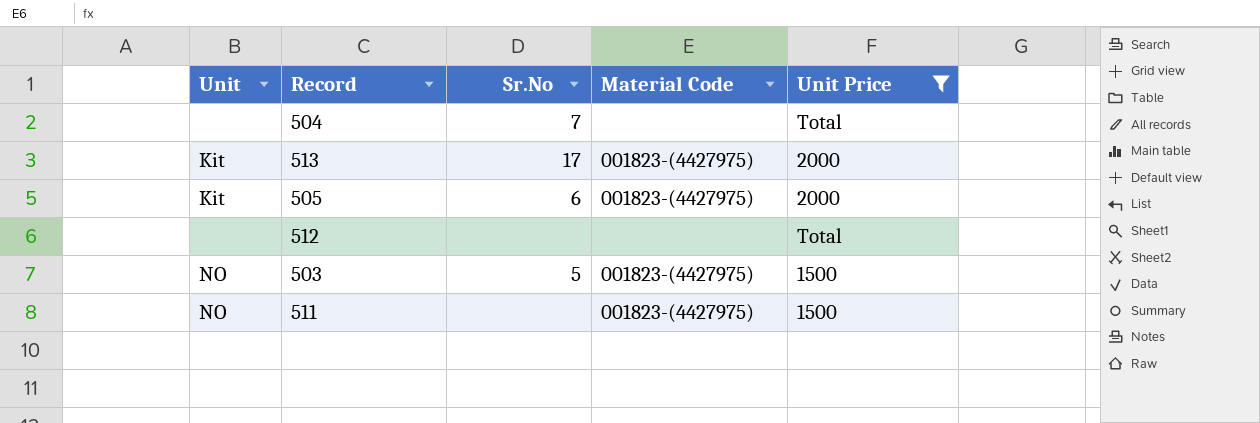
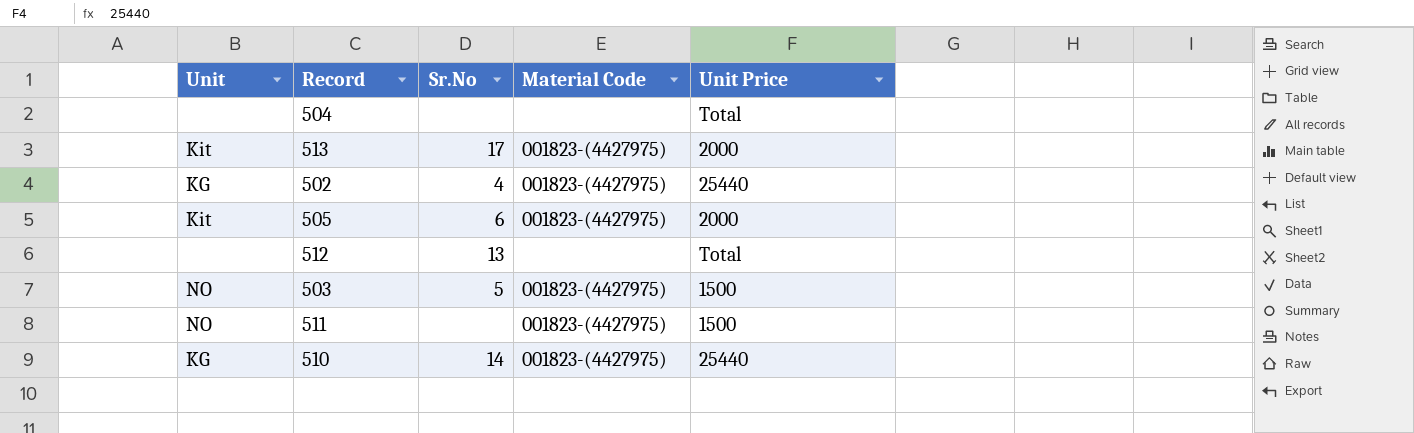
filter: Unit Price != 25440 -> none
504 | Sr.No: 7 -> none
512 | Sr.No: none -> 13

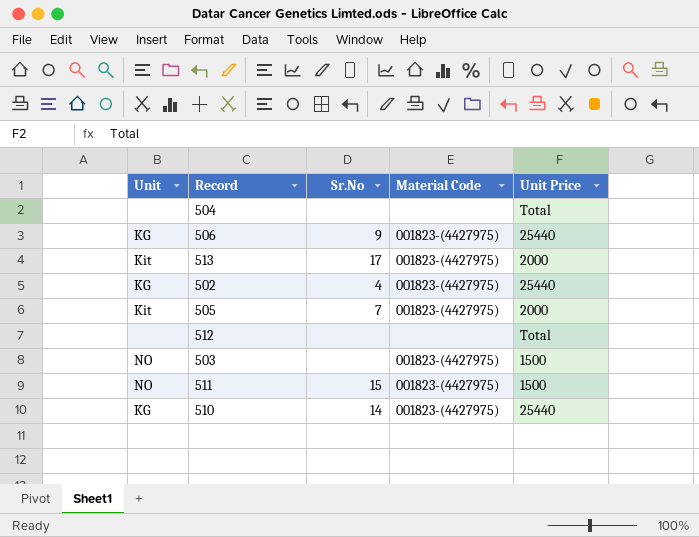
row 506: none -> KG | 9 | 001823-(4427975) | 25440
505 | Sr.No: 6 -> 7
512 | Sr.No: 13 -> none
503 | Sr.No: 5 -> none
511 | Sr.No: none -> 15

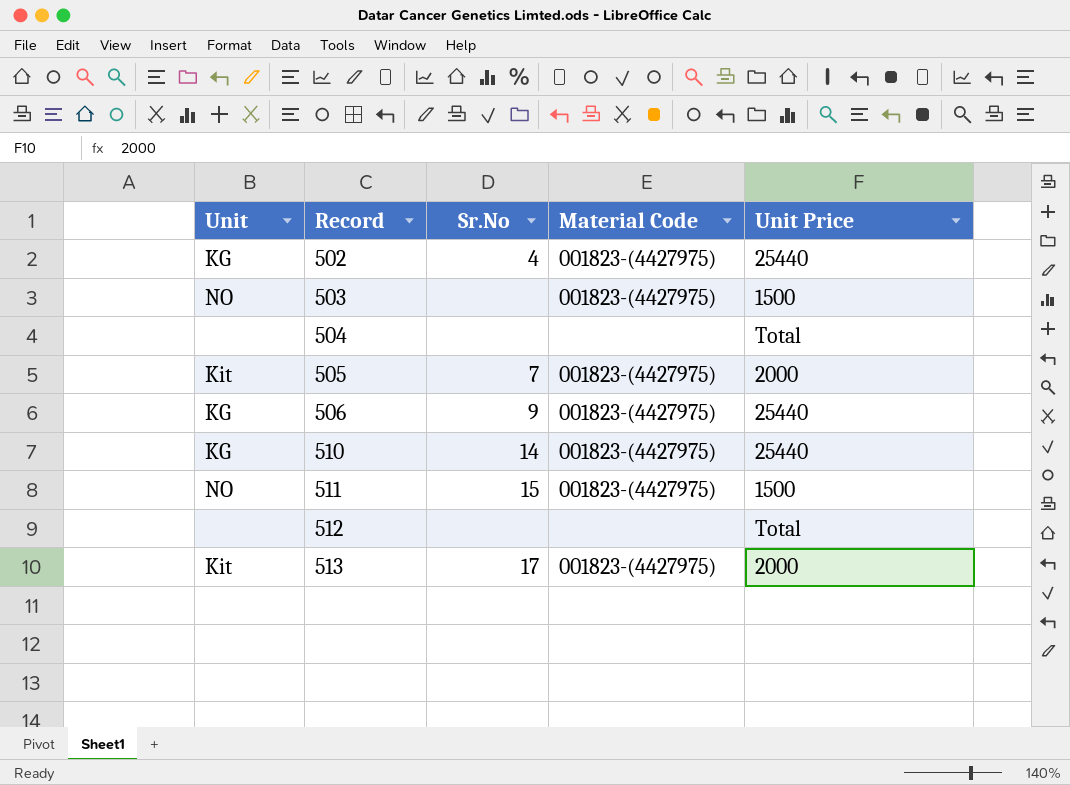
row order: none -> Record ascending

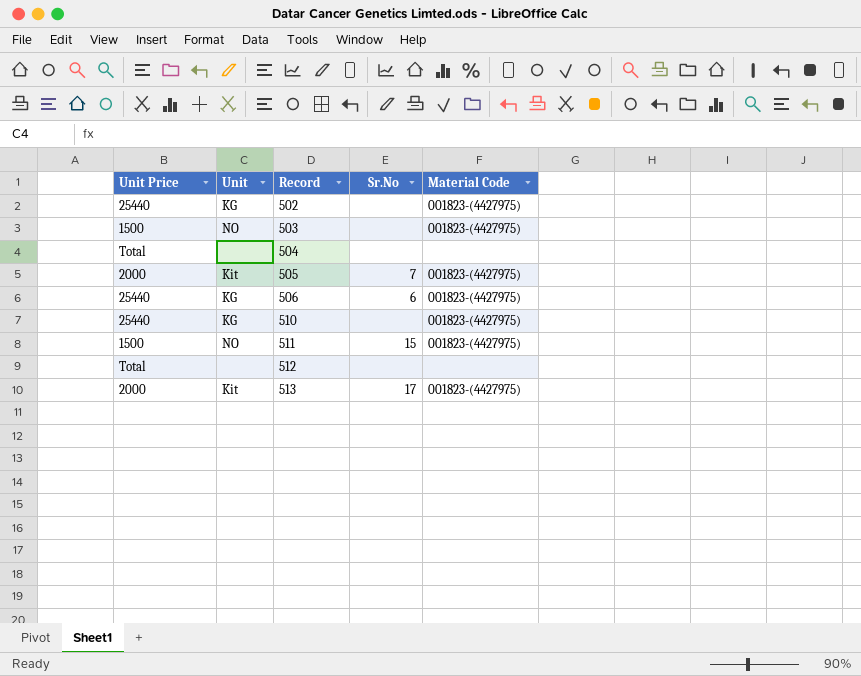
column Unit Price | position: 5 -> 1
502 | Sr.No: 4 -> none
506 | Sr.No: 9 -> 6
510 | Sr.No: 14 -> none

